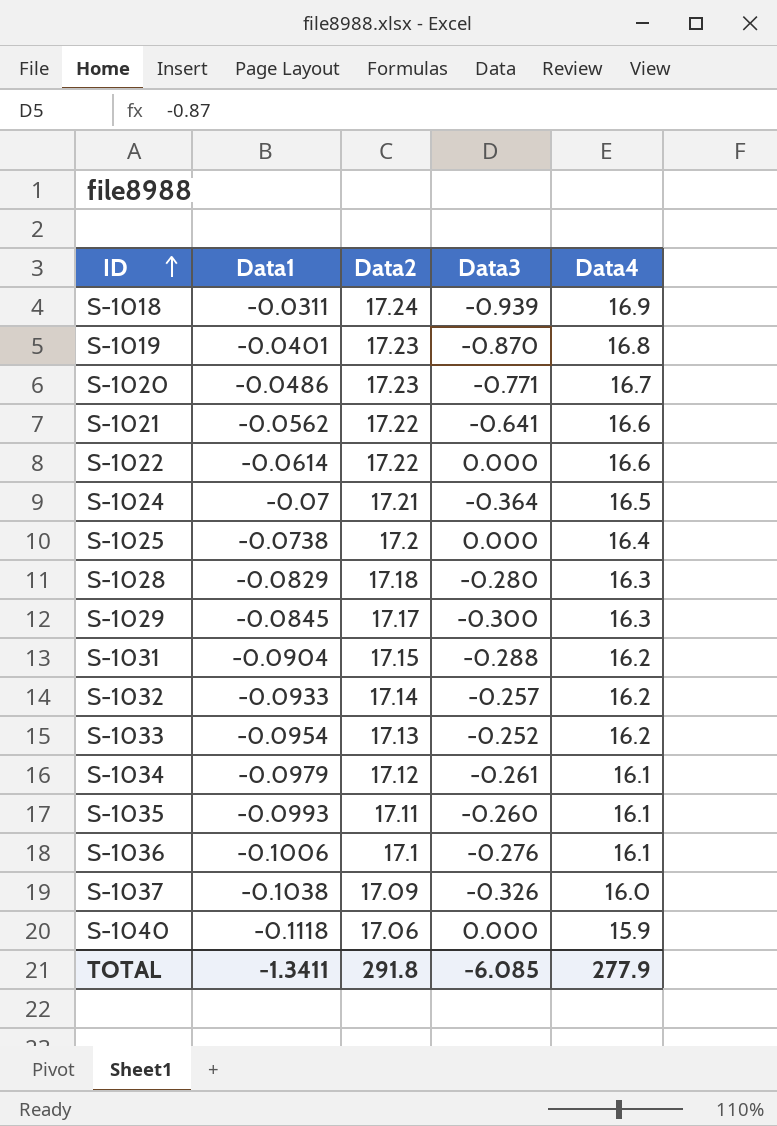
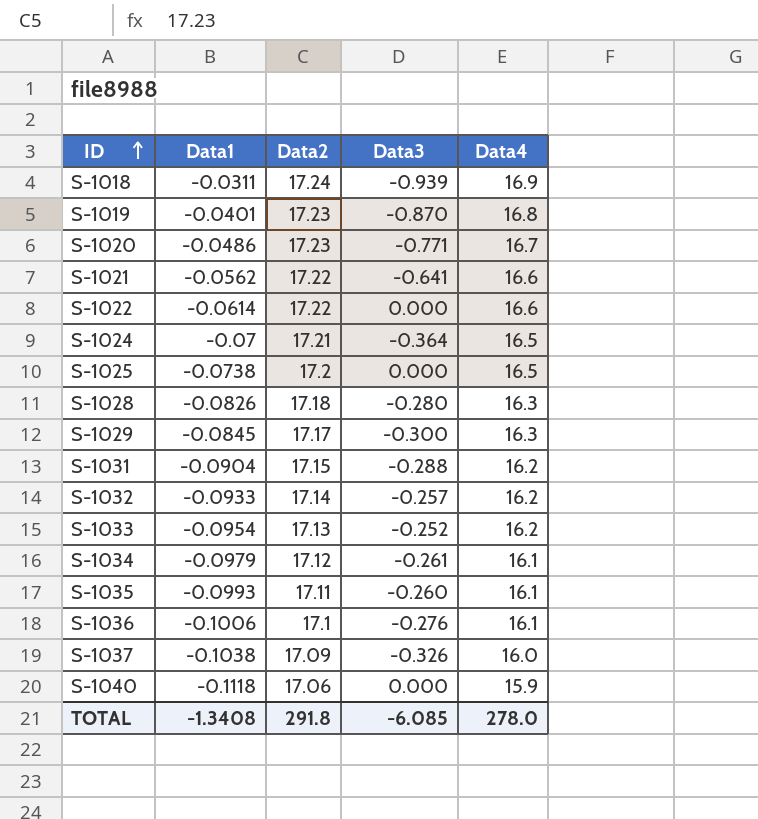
S-1025 | Data4: 16.4 -> 16.5
S-1028 | Data1: -0.0829 -> -0.0826
TOTAL | Data1: -1.3411 -> -1.3408
TOTAL | Data4: 277.9 -> 278.0

